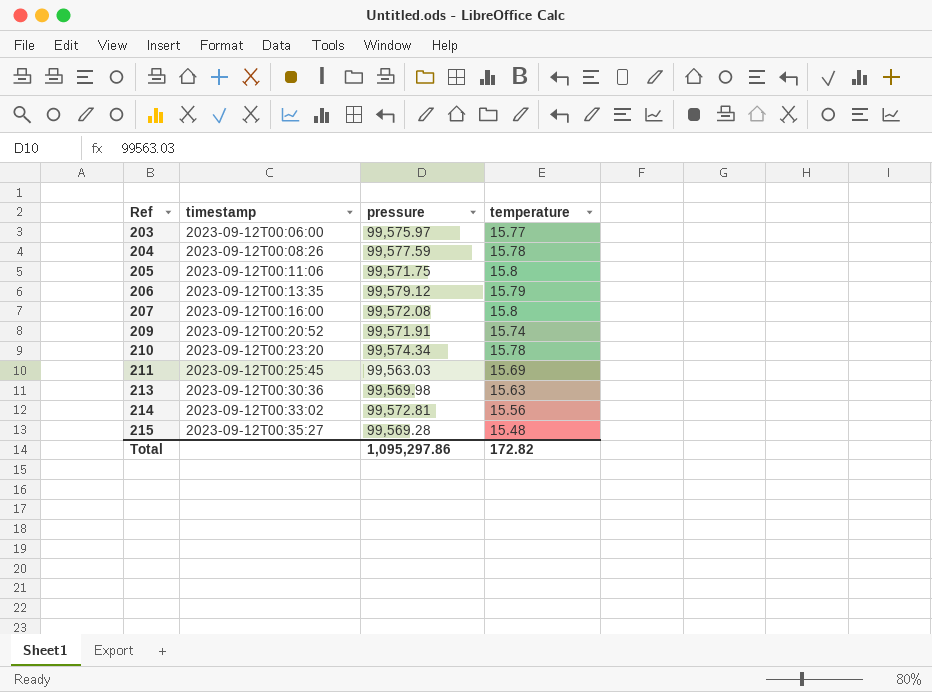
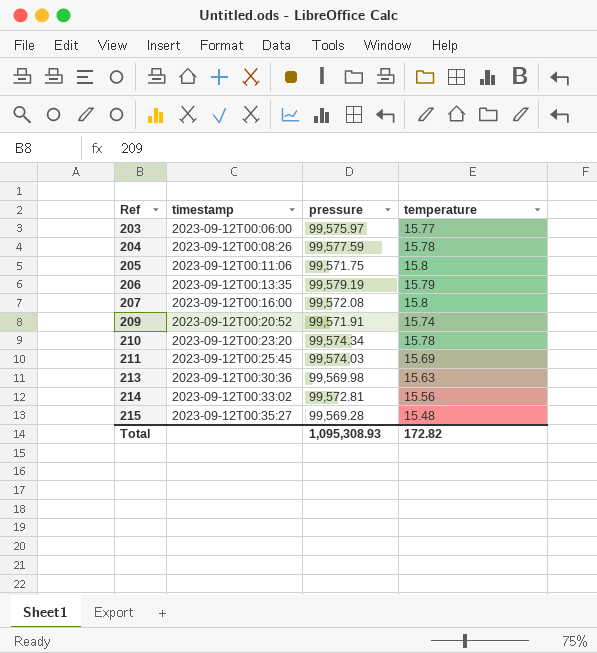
206 | pressure: 99,579.12 -> 99,579.19
211 | pressure: 99,563.03 -> 99,574.03
Total | pressure: 1,095,297.86 -> 1,095,308.93

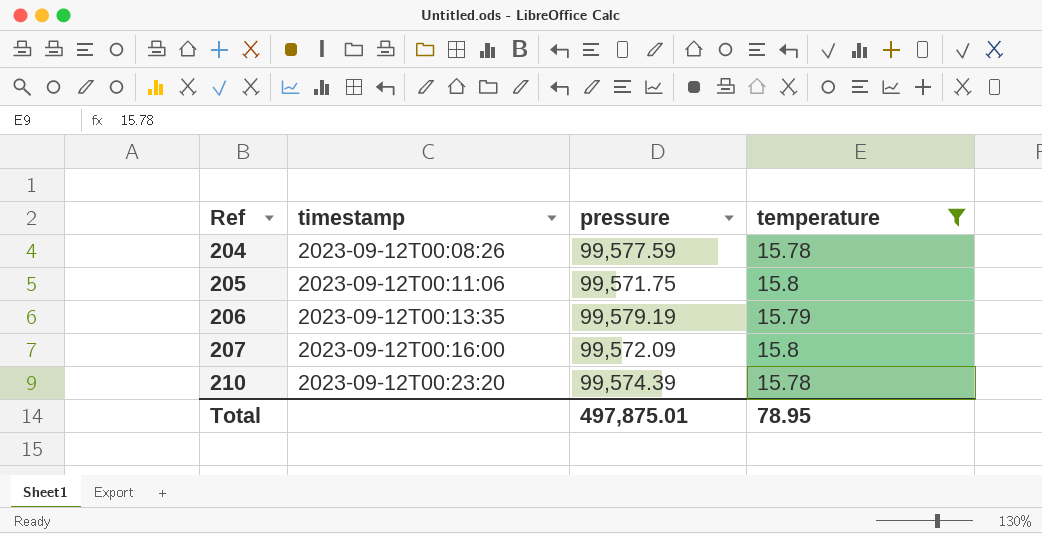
filter: none -> temperature >= 15.78
207 | pressure: 99,572.08 -> 99,572.09
210 | pressure: 99,574.34 -> 99,574.39
Total | pressure: 1,095,308.93 -> 497,875.01
Total | temperature: 172.82 -> 78.95

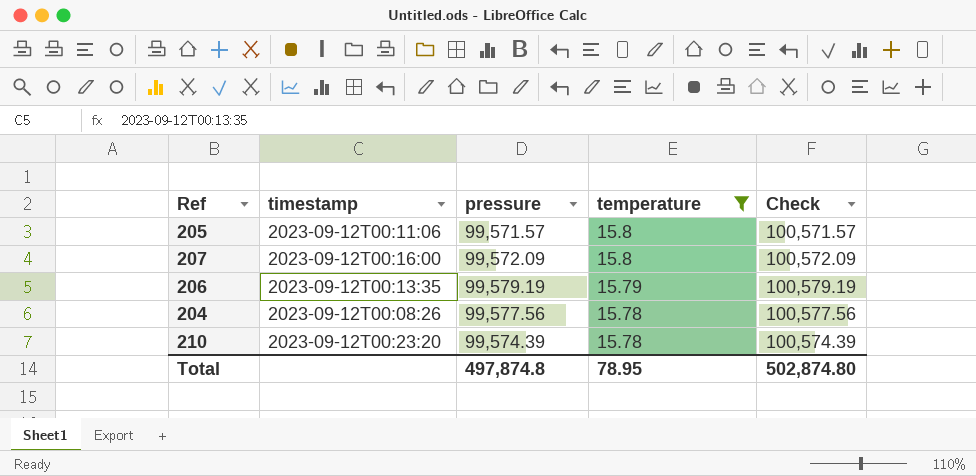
row order: Ref ascending -> temperature descending
column Check | formula: none -> [pressure] + 1000
205 | pressure: 99,571.75 -> 99,571.57
204 | pressure: 99,577.59 -> 99,577.56
Total | pressure: 497,875.01 -> 497,874.8

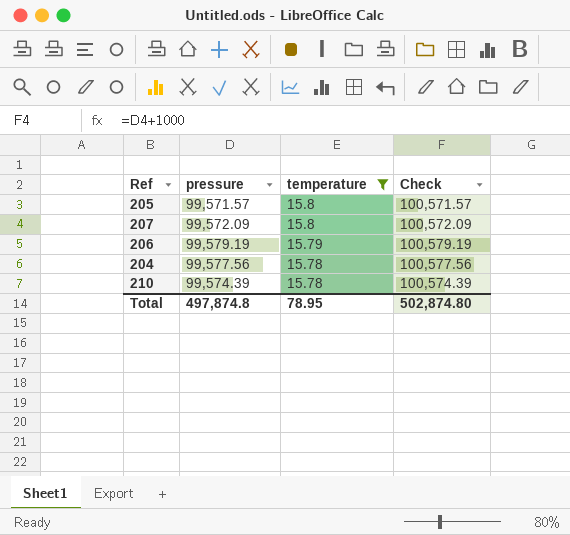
column timestamp | position: 2 -> none

